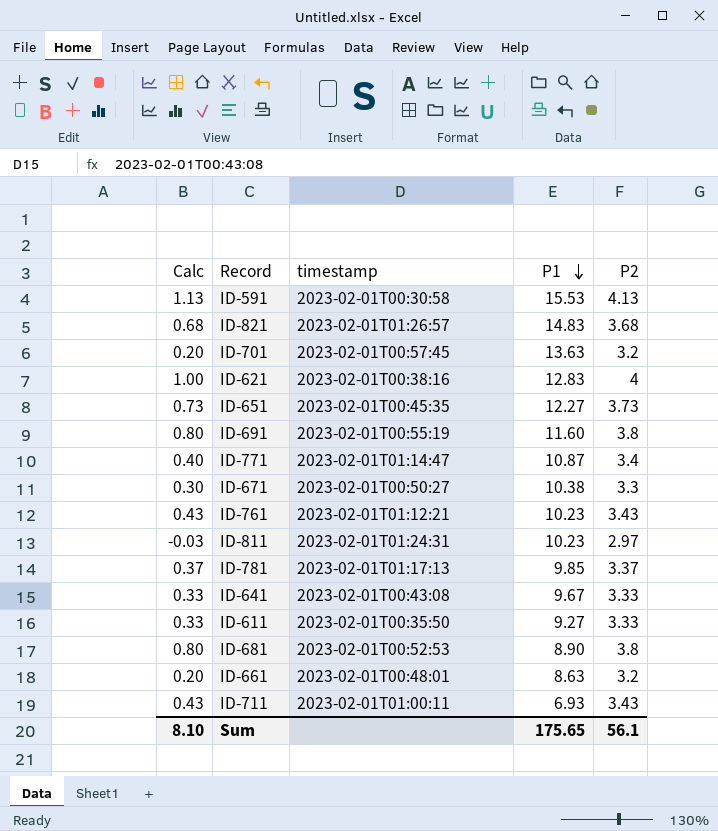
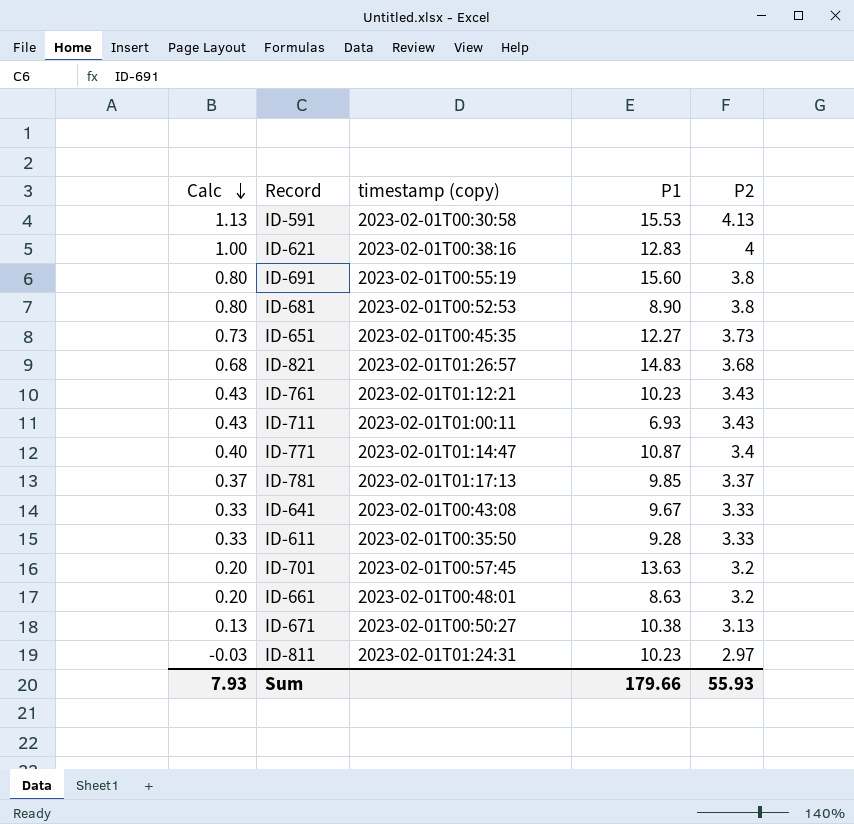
row order: P1 descending -> Calc descending
column name: timestamp -> timestamp (copy)
ID-691 | P1: 11.60 -> 15.60
ID-611 | P1: 9.27 -> 9.28
ID-671 | Calc: 0.30 -> 0.13
ID-671 | P2: 3.3 -> 3.13
Sum | Calc: 8.10 -> 7.93
Sum | P1: 175.65 -> 179.66
Sum | P2: 56.1 -> 55.93

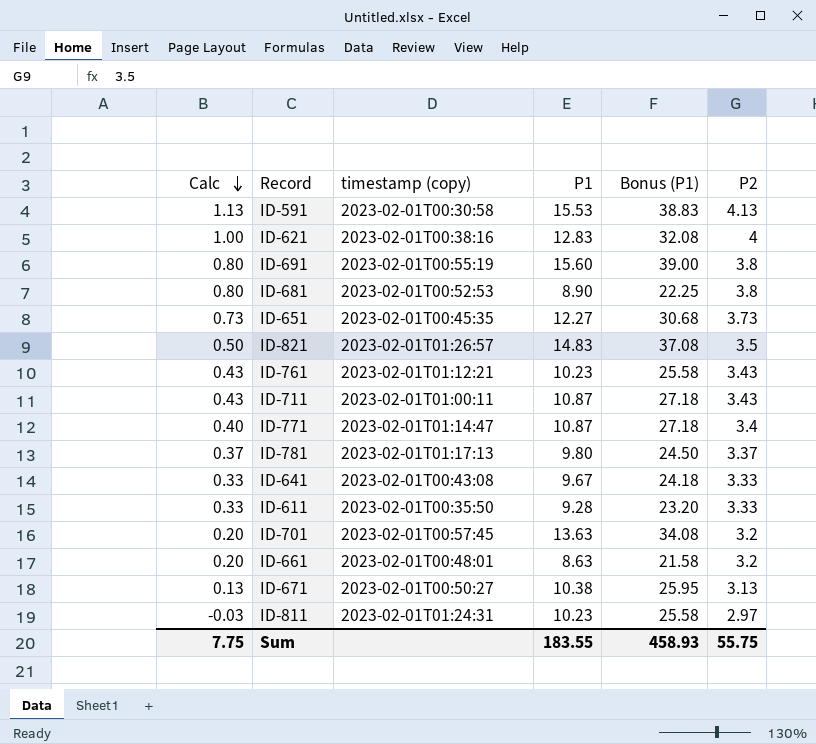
column Bonus (P1) | formula: none -> [P1] * 2.5
ID-821 | Calc: 0.68 -> 0.50
ID-821 | P2: 3.68 -> 3.5
ID-711 | P1: 6.93 -> 10.87
ID-781 | P1: 9.85 -> 9.80
Sum | Calc: 7.93 -> 7.75
Sum | P1: 179.66 -> 183.55
Sum | P2: 55.93 -> 55.75

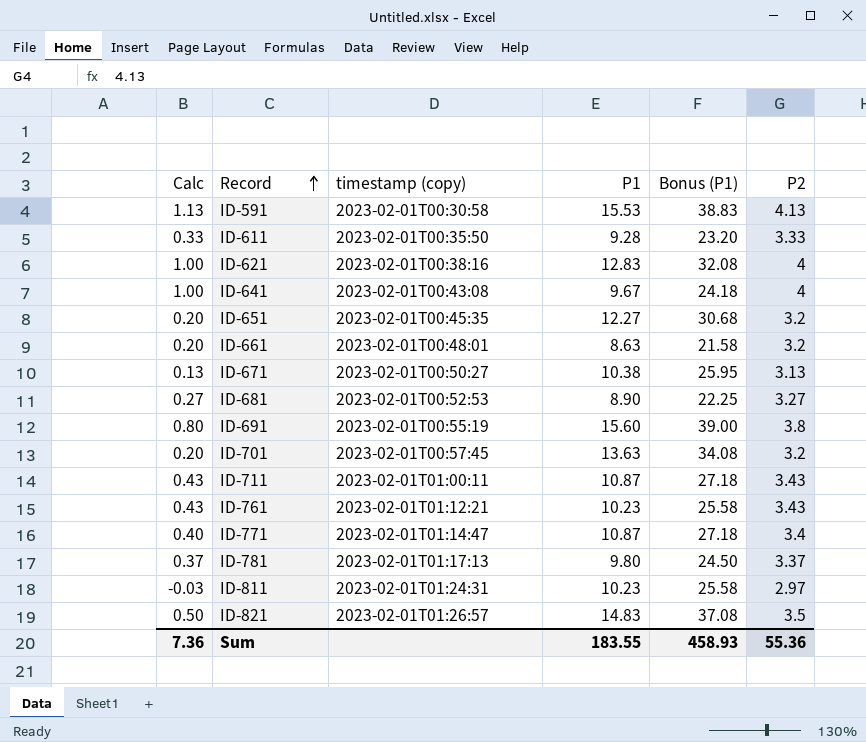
row order: Calc descending -> Record ascending
ID-641 | Calc: 0.33 -> 1.00
ID-641 | P2: 3.33 -> 4
ID-651 | Calc: 0.73 -> 0.20
ID-651 | P2: 3.73 -> 3.2
ID-681 | Calc: 0.80 -> 0.27
ID-681 | P2: 3.8 -> 3.27
Sum | Calc: 7.75 -> 7.36
Sum | P2: 55.75 -> 55.36

